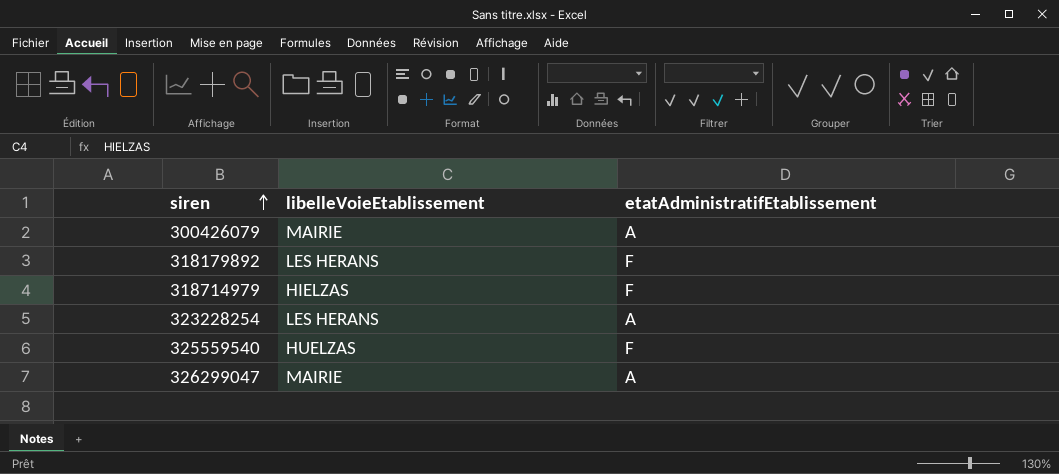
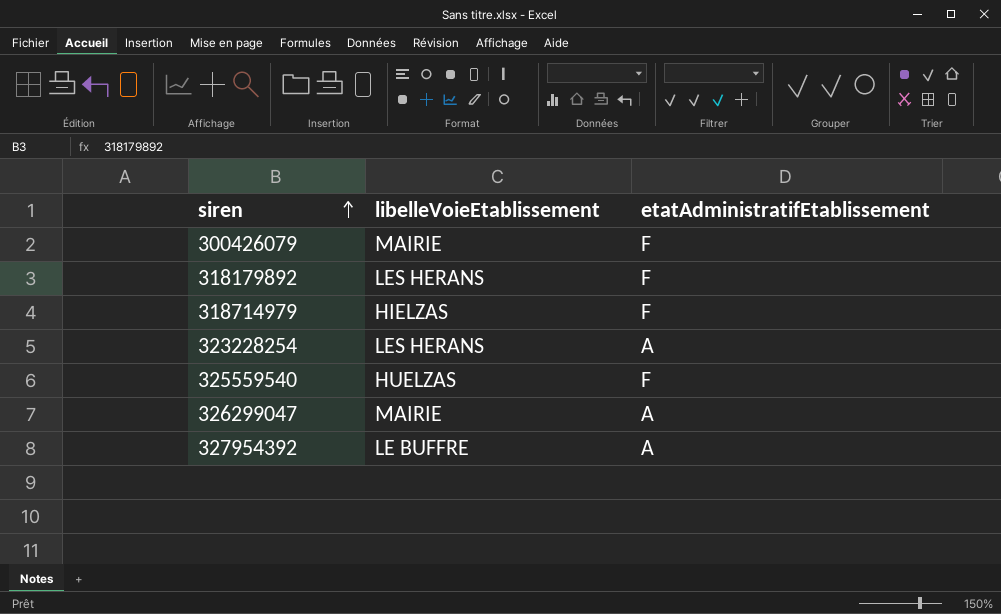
300426079 | etatAdministratifEtablissement: A -> F
row 327954392: none -> LE BUFFRE | A

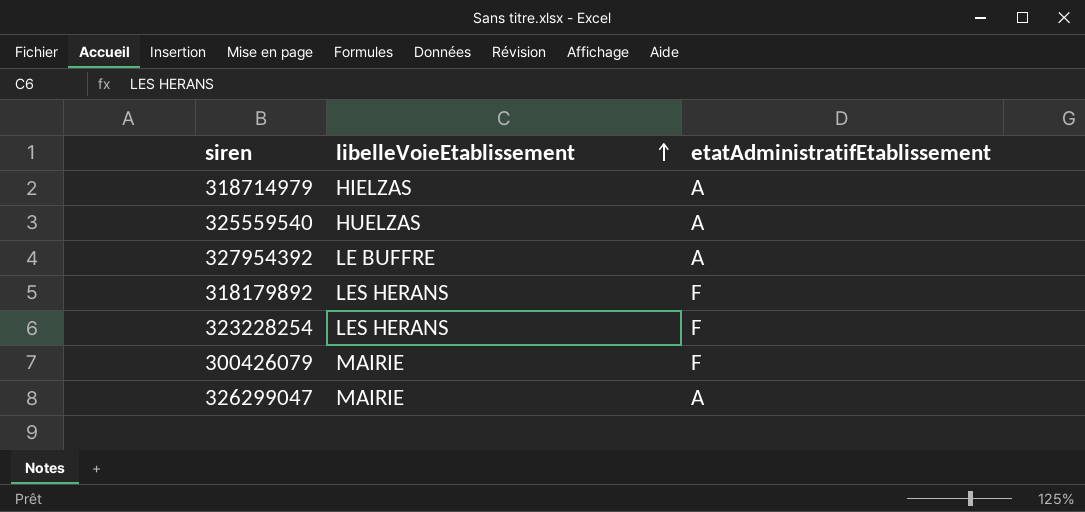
row order: siren ascending -> libelleVoieEtablissement ascending
318714979 | etatAdministratifEtablissement: F -> A
325559540 | etatAdministratifEtablissement: F -> A
323228254 | etatAdministratifEtablissement: A -> F

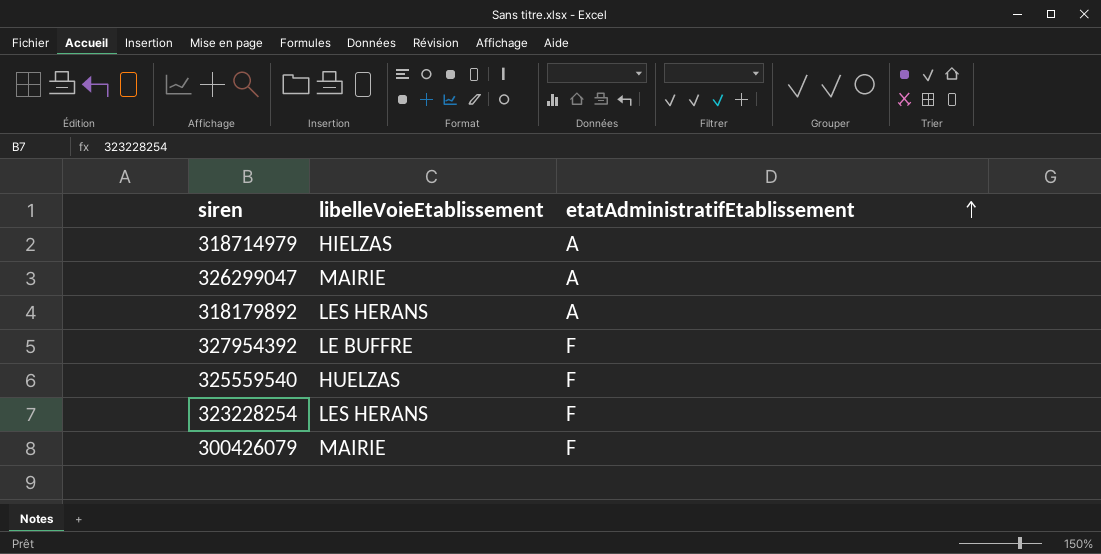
row order: libelleVoieEtablissement ascending -> etatAdministratifEtablissement ascending
318179892 | etatAdministratifEtablissement: F -> A
327954392 | etatAdministratifEtablissement: A -> F
325559540 | etatAdministratifEtablissement: A -> F

